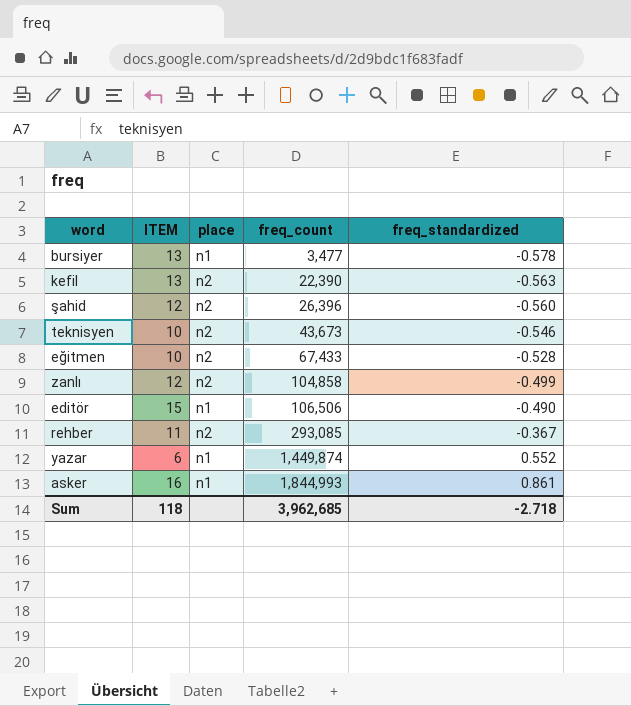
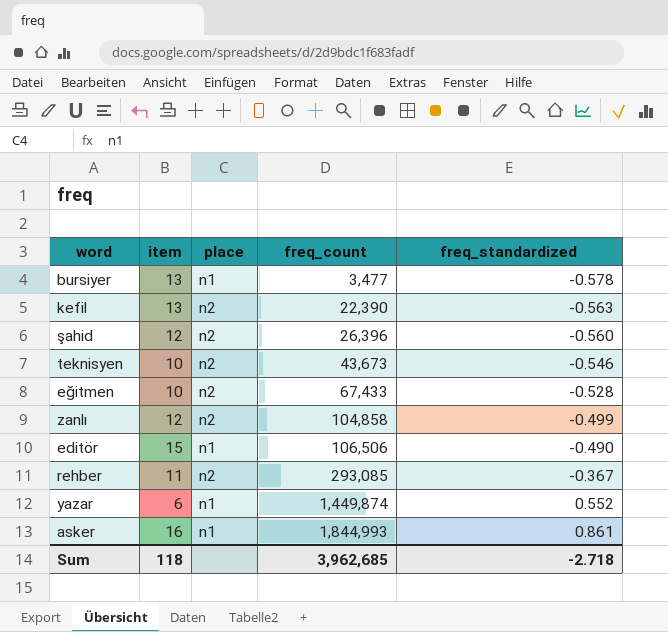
column name: ITEM -> item

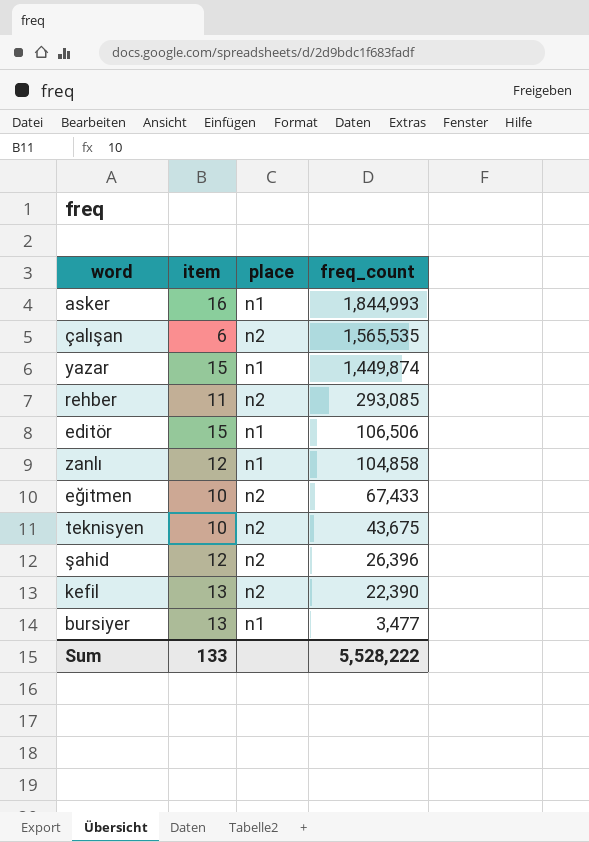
row order: freq_count ascending -> freq_count descending
column freq_standardized | position: 5 -> none
row çalışan: none -> 6 | n2 | 1,565,535
yazar | item: 6 -> 15
zanlı | place: n2 -> n1
teknisyen | freq_count: 43,673 -> 43,675
Sum | item: 118 -> 133
Sum | freq_count: 3,962,685 -> 5,528,222

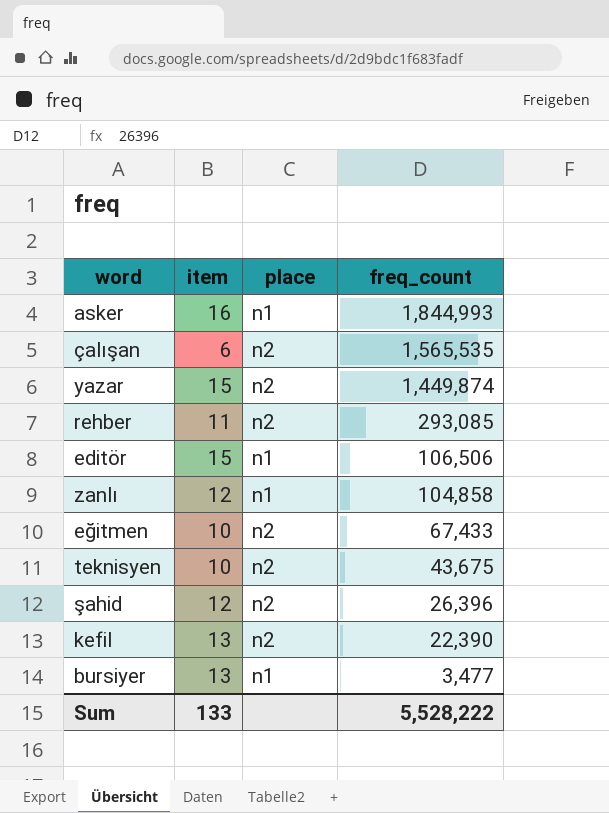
yazar | place: n1 -> n2

